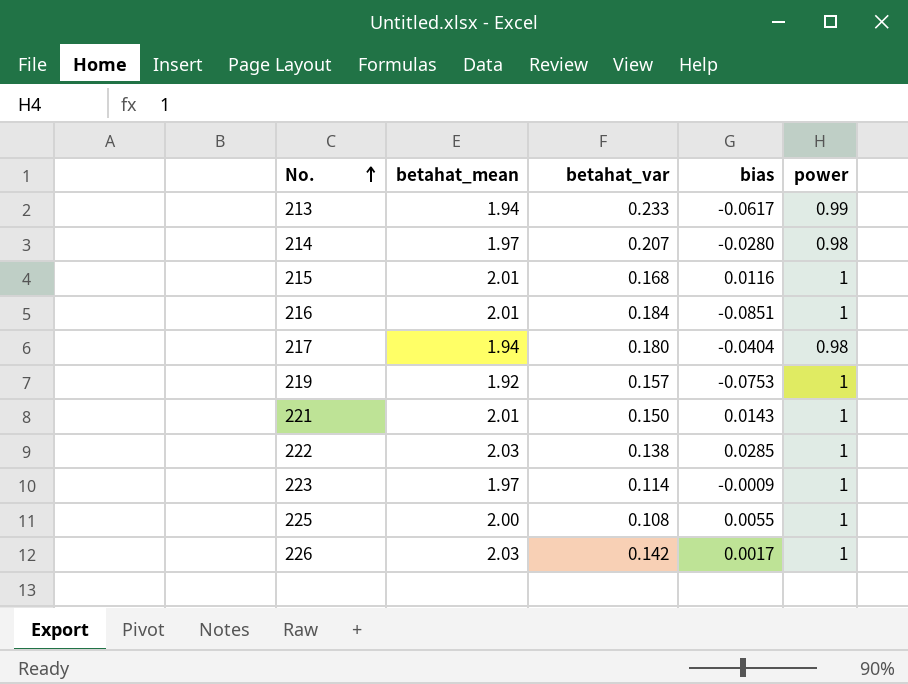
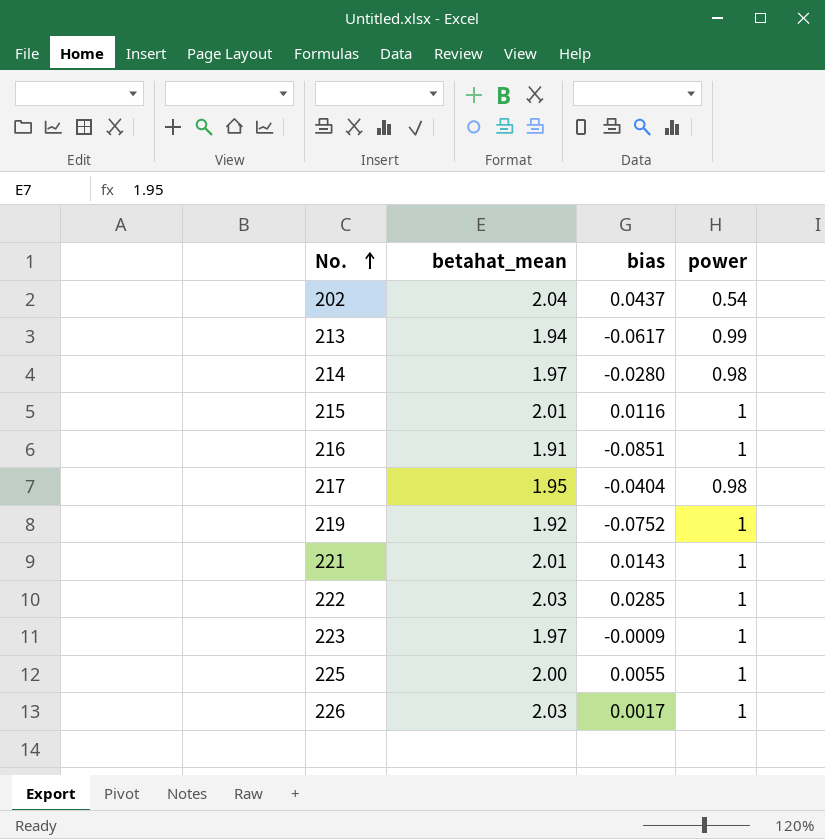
column betahat_var | position: 3 -> none
row 202: none -> 2.04 | 0.0437 | 0.54
216 | betahat_mean: 2.01 -> 1.91
217 | betahat_mean: 1.94 -> 1.95
219 | bias: -0.0753 -> -0.0752

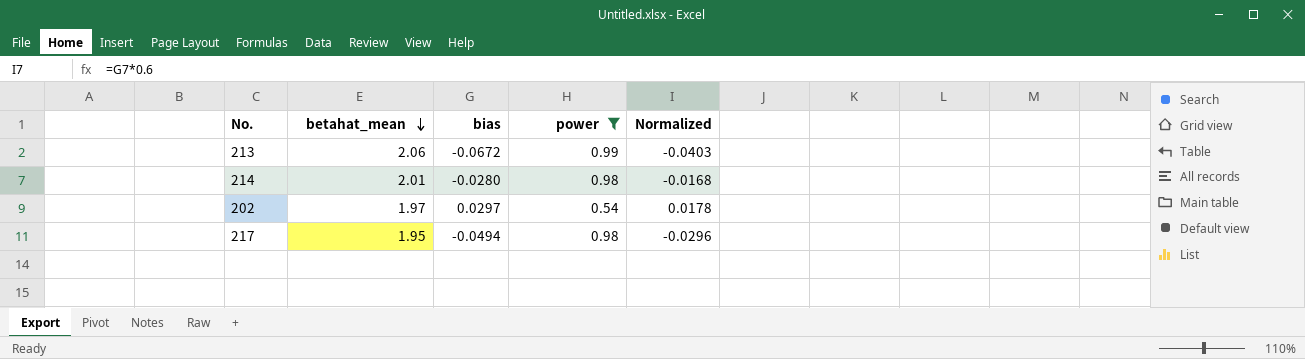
filter: none -> power != 1
row order: No. ascending -> betahat_mean descending
column Normalized | formula: none -> [bias] * 0.6
213 | betahat_mean: 1.94 -> 2.06
213 | bias: -0.0617 -> -0.0672
214 | betahat_mean: 1.97 -> 2.01
202 | betahat_mean: 2.04 -> 1.97
202 | bias: 0.0437 -> 0.0297
217 | bias: -0.0404 -> -0.0494

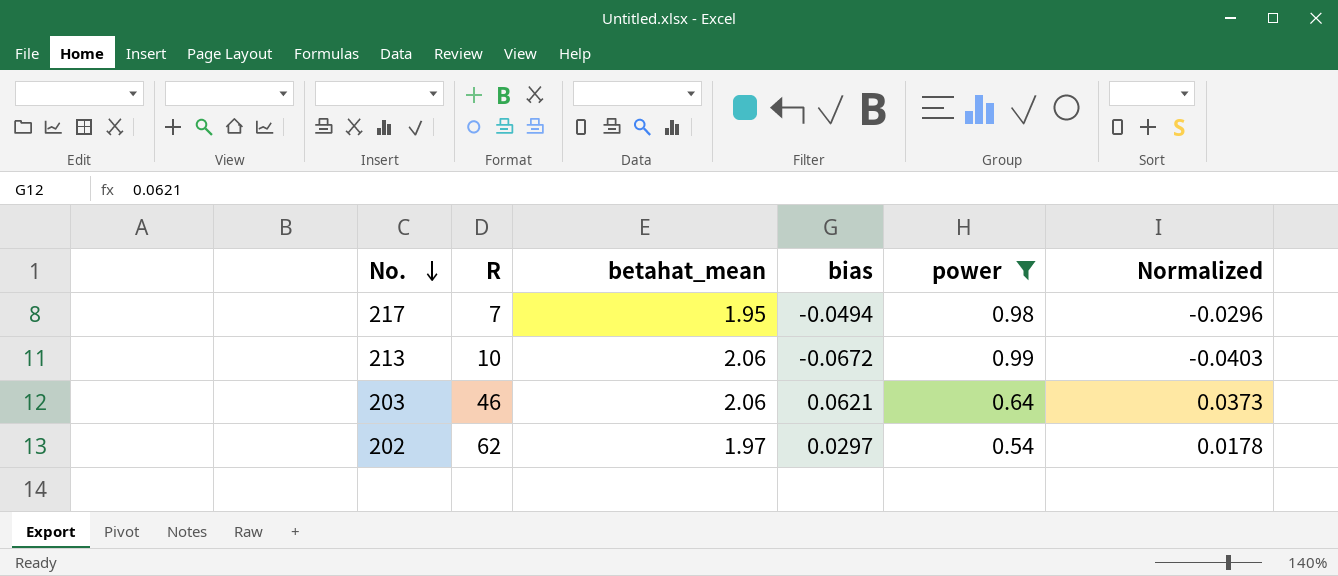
row order: betahat_mean descending -> No. descending
column R | position: none -> 2
row 214: 2.01 | -0.0280 | 0.98 | -0.0168 -> none
row 203: none -> 46 | 2.06 | 0.0621 | 0.64 | 0.0373

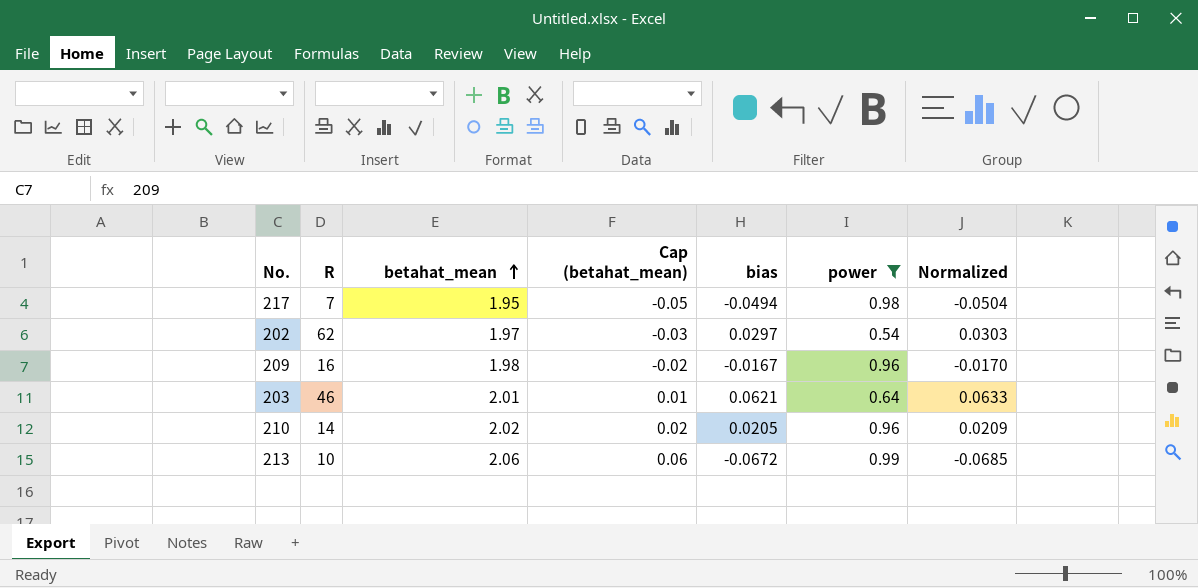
row order: No. descending -> betahat_mean ascending
column Cap (betahat_mean) | formula: none -> [betahat_mean] - 2
column Normalized | formula: [bias] * 0.6 -> [bias] * 1.02
row 209: none -> 16 | 1.98 | -0.02 | -0.0167 | 0.96 | -0.0170
203 | betahat_mean: 2.06 -> 2.01
row 210: none -> 14 | 2.02 | 0.02 | 0.0205 | 0.96 | 0.0209

